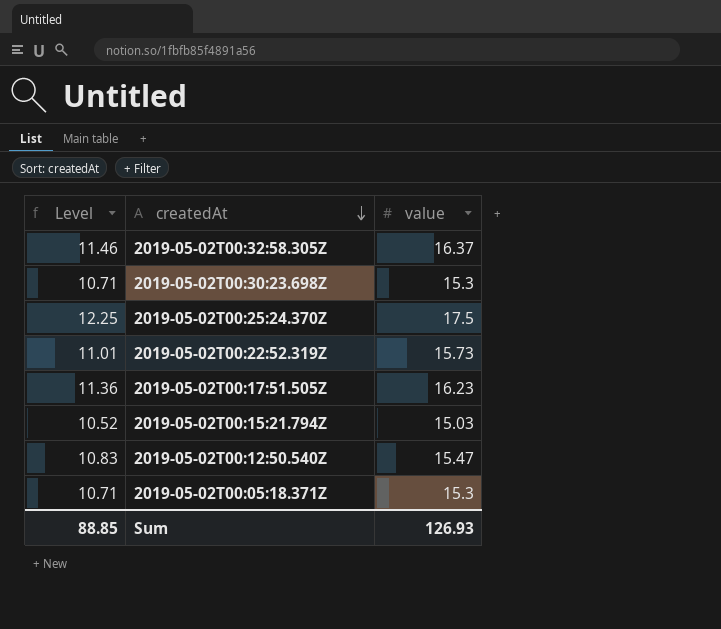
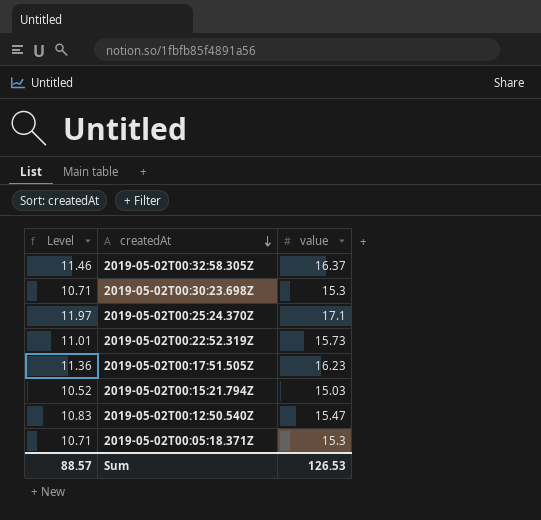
2019-05-02T00:25:24.370Z | Level: 12.25 -> 11.97
2019-05-02T00:25:24.370Z | value: 17.5 -> 17.1
Sum | Level: 88.85 -> 88.57
Sum | value: 126.93 -> 126.53

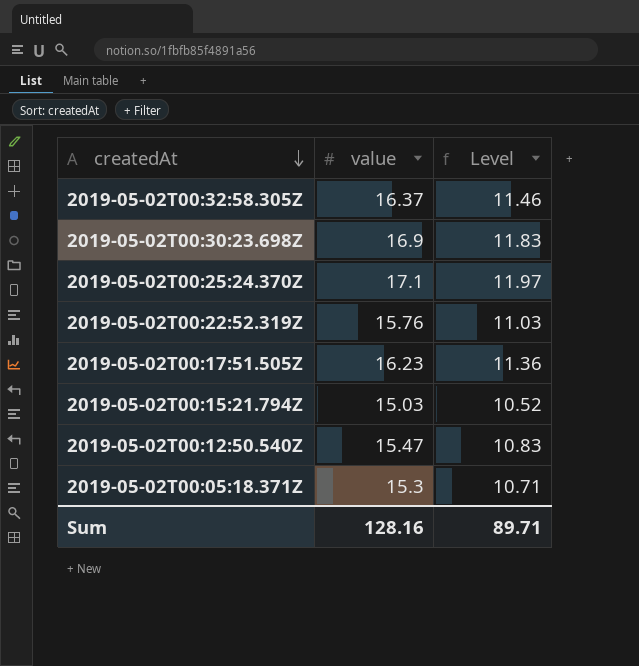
column Level | position: 1 -> 3
2019-05-02T00:30:23.698Z | value: 15.3 -> 16.9
2019-05-02T00:30:23.698Z | Level: 10.71 -> 11.83
2019-05-02T00:22:52.319Z | value: 15.73 -> 15.76
2019-05-02T00:22:52.319Z | Level: 11.01 -> 11.03
Sum | value: 126.53 -> 128.16
Sum | Level: 88.57 -> 89.71

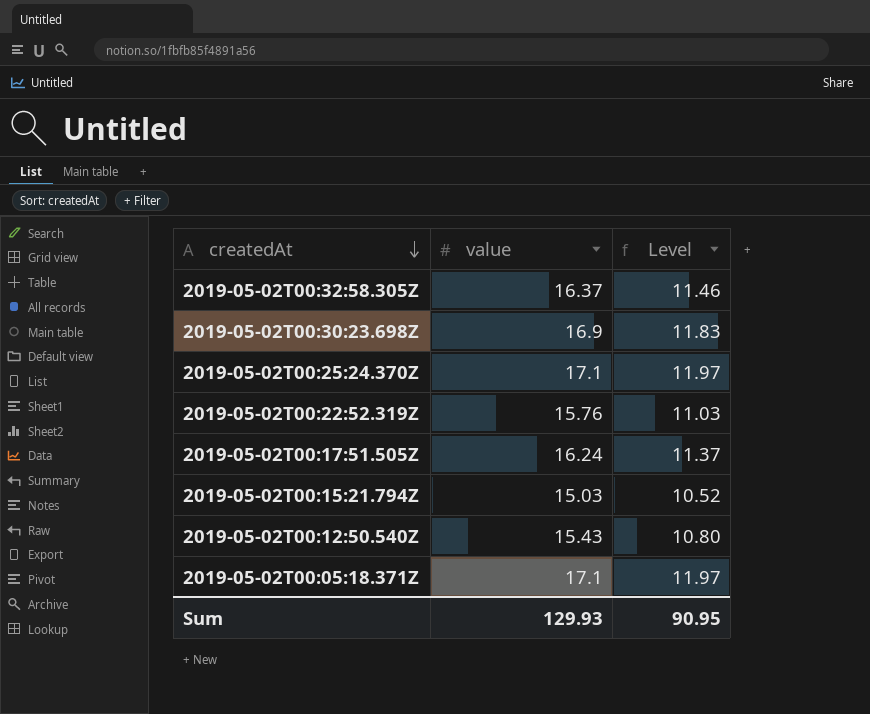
2019-05-02T00:17:51.505Z | value: 16.23 -> 16.24
2019-05-02T00:17:51.505Z | Level: 11.36 -> 11.37
2019-05-02T00:12:50.540Z | value: 15.47 -> 15.43
2019-05-02T00:12:50.540Z | Level: 10.83 -> 10.80
2019-05-02T00:05:18.371Z | value: 15.3 -> 17.1
2019-05-02T00:05:18.371Z | Level: 10.71 -> 11.97
Sum | value: 128.16 -> 129.93
Sum | Level: 89.71 -> 90.95

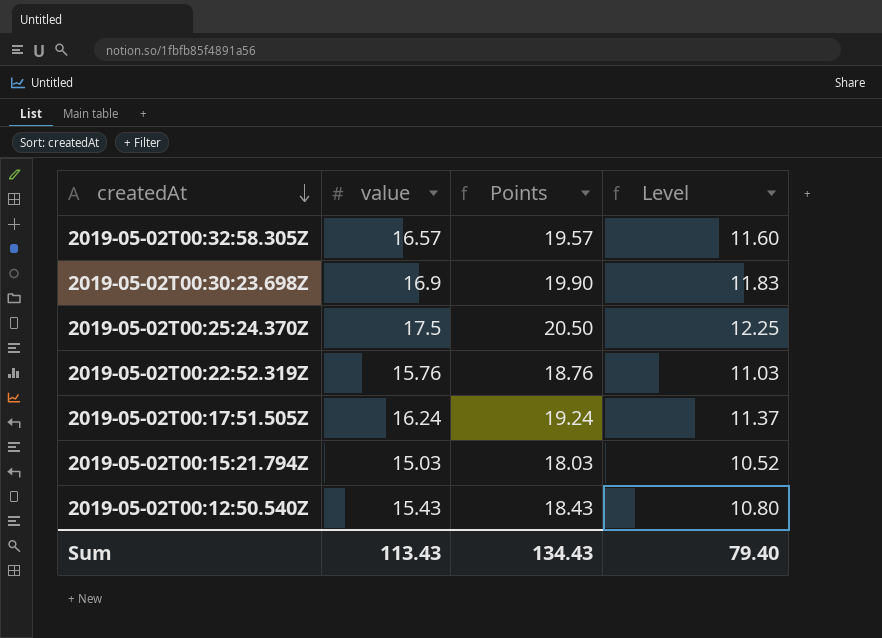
column Points | formula: none -> [value] + 3
row 2019-05-02T00:05:18.371Z: 17.1 | 11.97 -> none
2019-05-02T00:32:58.305Z | value: 16.37 -> 16.57
2019-05-02T00:32:58.305Z | Level: 11.46 -> 11.60
2019-05-02T00:25:24.370Z | value: 17.1 -> 17.5
2019-05-02T00:25:24.370Z | Level: 11.97 -> 12.25
Sum | value: 129.93 -> 113.43
Sum | Level: 90.95 -> 79.40

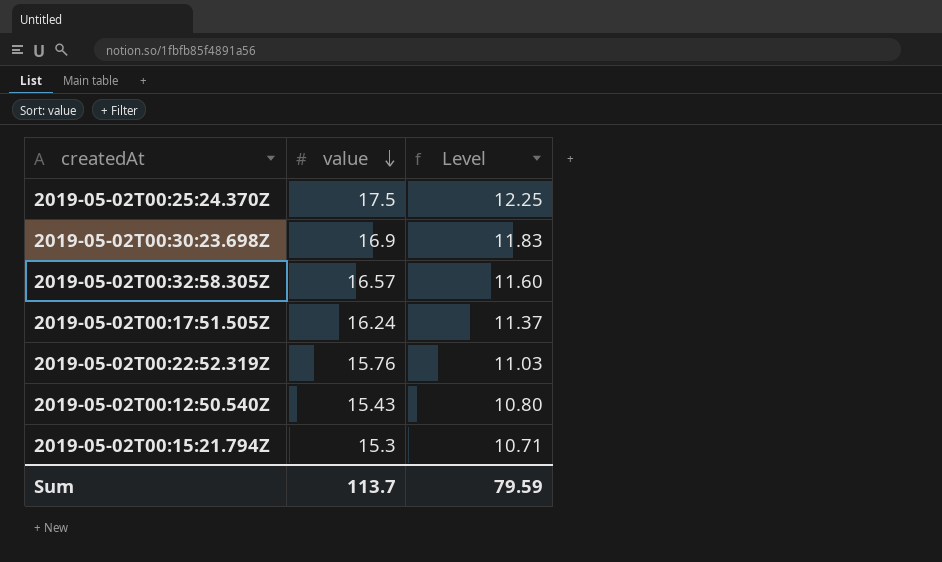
row order: createdAt descending -> value descending
column Points | formula: [value] + 3 -> none
2019-05-02T00:15:21.794Z | value: 15.03 -> 15.3
2019-05-02T00:15:21.794Z | Level: 10.52 -> 10.71
Sum | value: 113.43 -> 113.7
Sum | Level: 79.40 -> 79.59

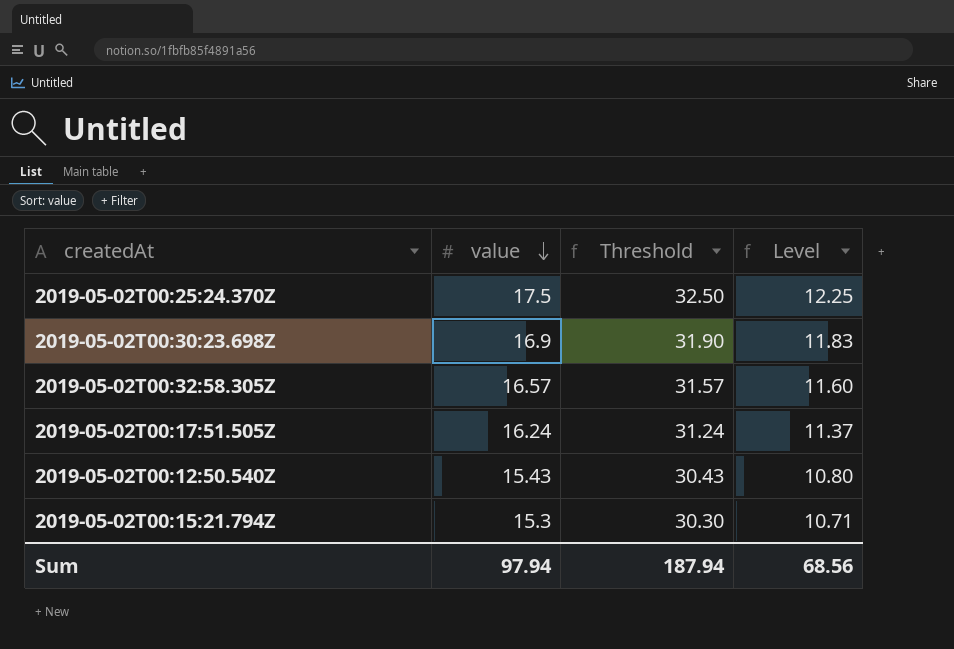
column Threshold | formula: none -> [value] + 15
row 2019-05-02T00:22:52.319Z: 15.76 | 11.03 -> none
Sum | value: 113.7 -> 97.94
Sum | Level: 79.59 -> 68.56

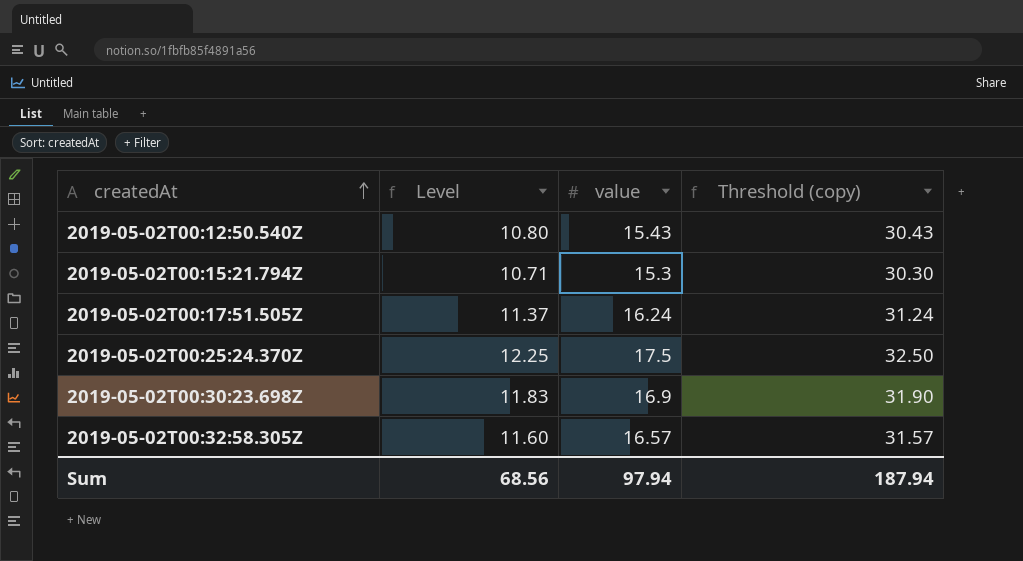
row order: value descending -> createdAt ascending
column Level | position: 4 -> 2
column name: Threshold -> Threshold (copy)

